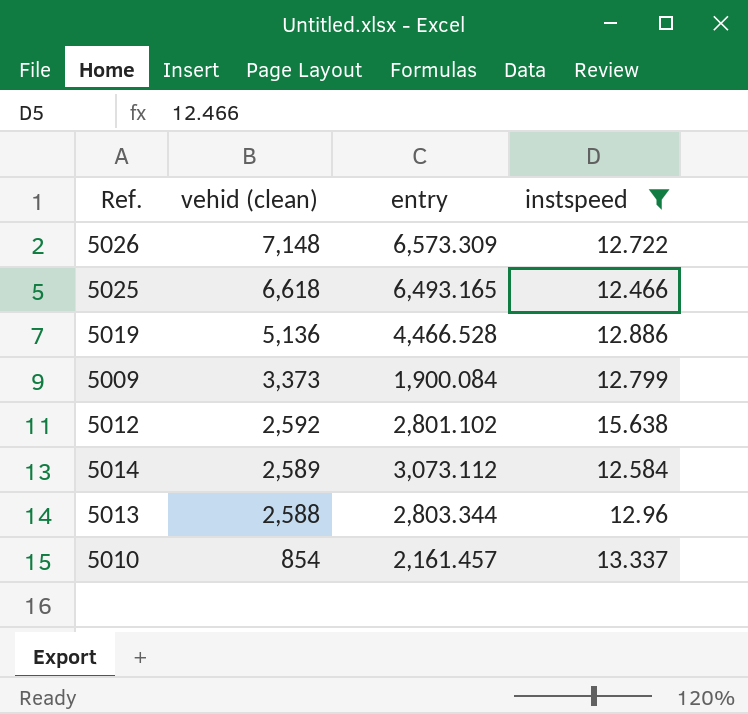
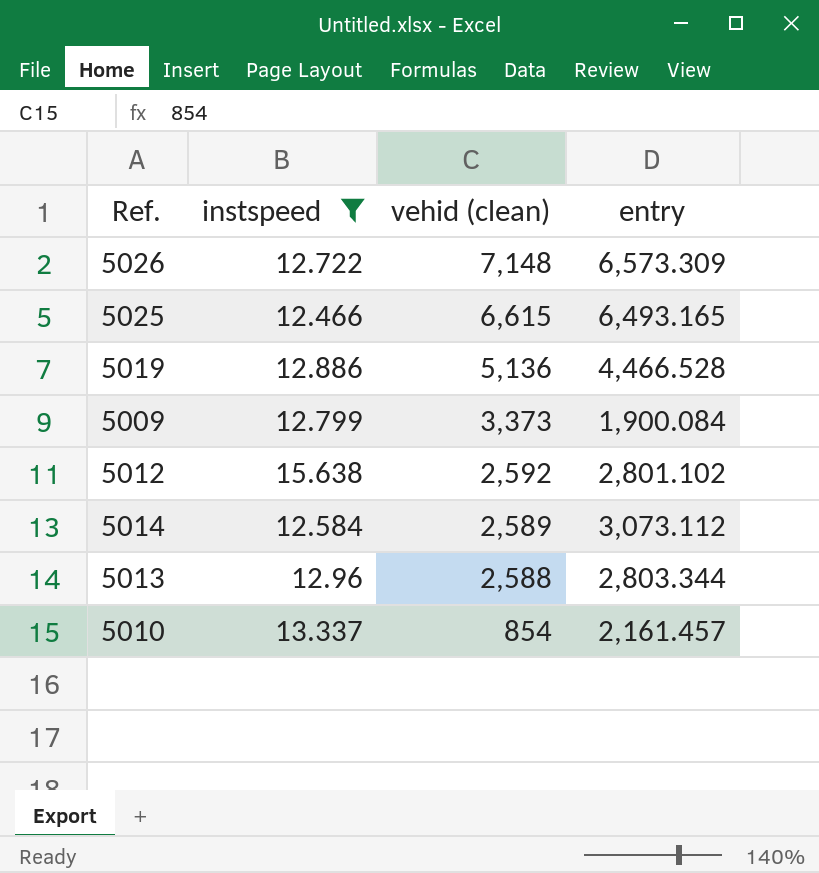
column instspeed | position: 4 -> 2
5025 | vehid (clean): 6,618 -> 6,615

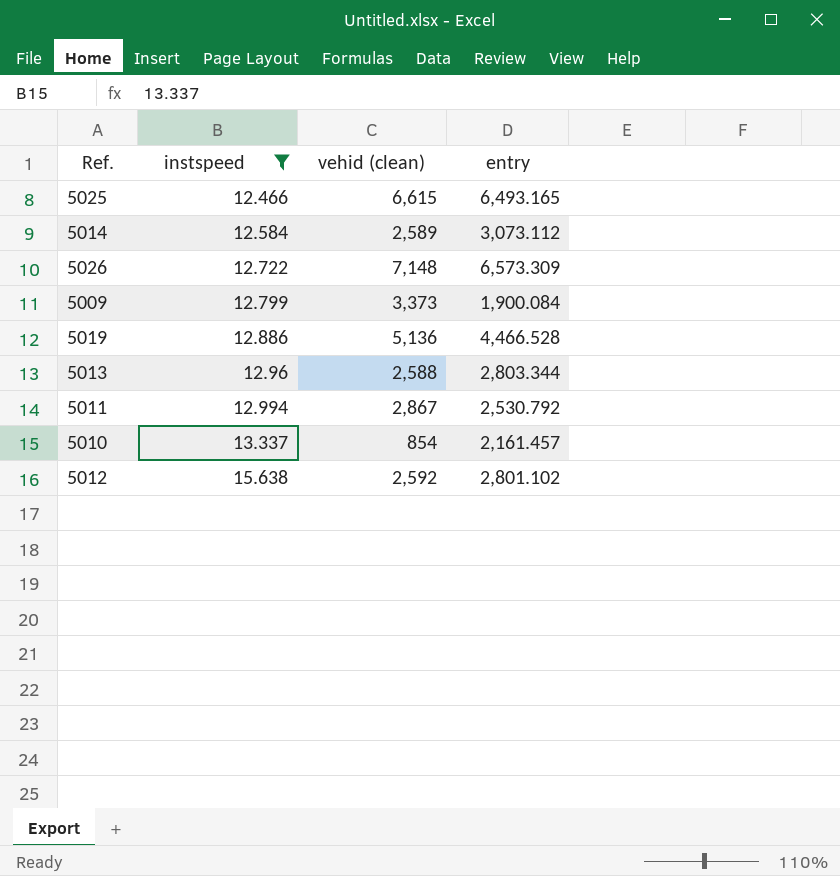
row order: vehid (clean) descending -> instspeed ascending
row 5011: none -> 12.994 | 2,867 | 2,530.792

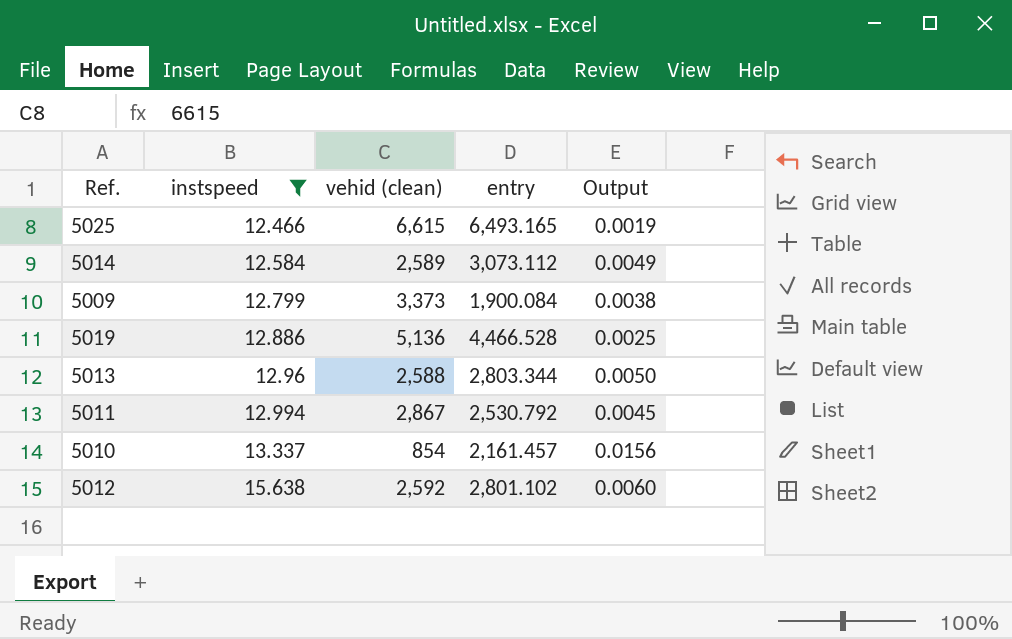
column Output | formula: none -> [instspeed] / [vehid (clean)]
row 5026: 12.722 | 7,148 | 6,573.309 -> none

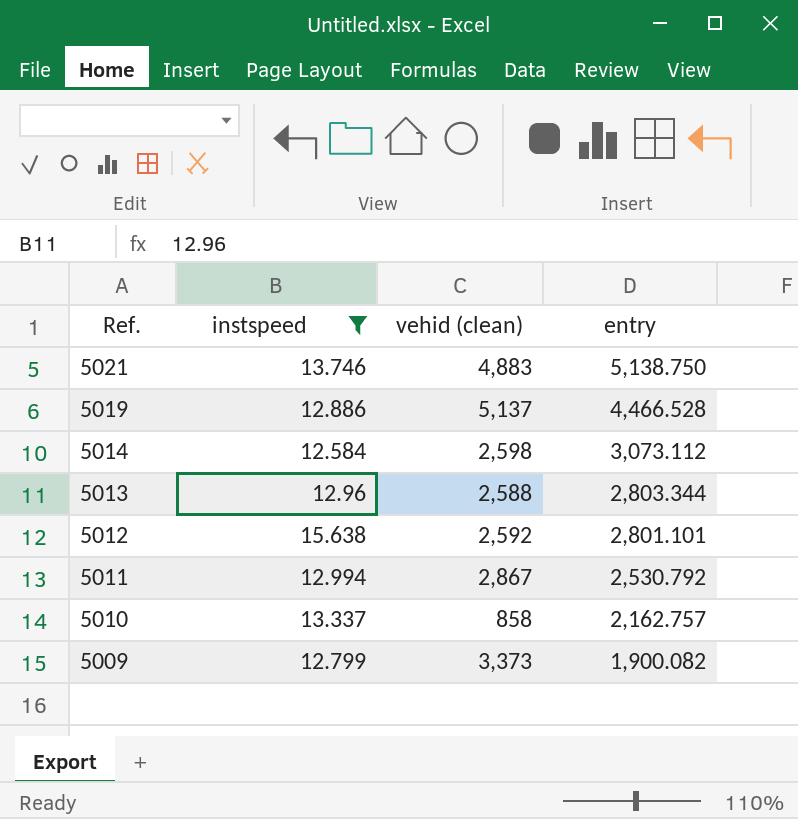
row order: instspeed ascending -> Ref. descending
column Output | formula: [instspeed] / [vehid (clean)] -> none
row 5025: 12.466 | 6,615 | 6,493.165 | 0.0019 -> none
row 5021: none -> 13.746 | 4,883 | 5,138.750
5019 | vehid (clean): 5,136 -> 5,137
5014 | vehid (clean): 2,589 -> 2,598
5012 | entry: 2,801.102 -> 2,801.101
5010 | vehid (clean): 854 -> 858
5010 | entry: 2,161.457 -> 2,162.757
5009 | entry: 1,900.084 -> 1,900.082

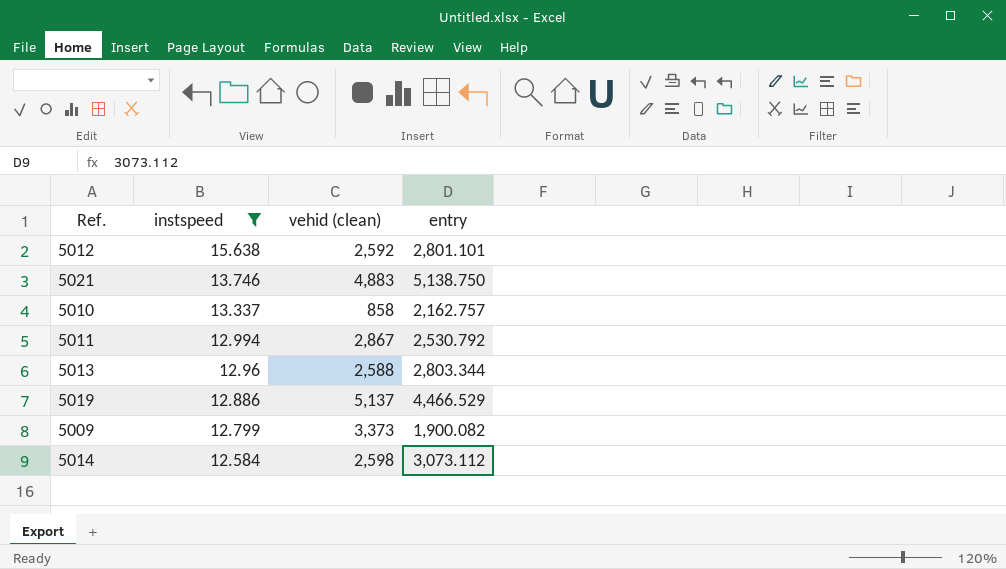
row order: Ref. descending -> instspeed descending
5019 | entry: 4,466.528 -> 4,466.529

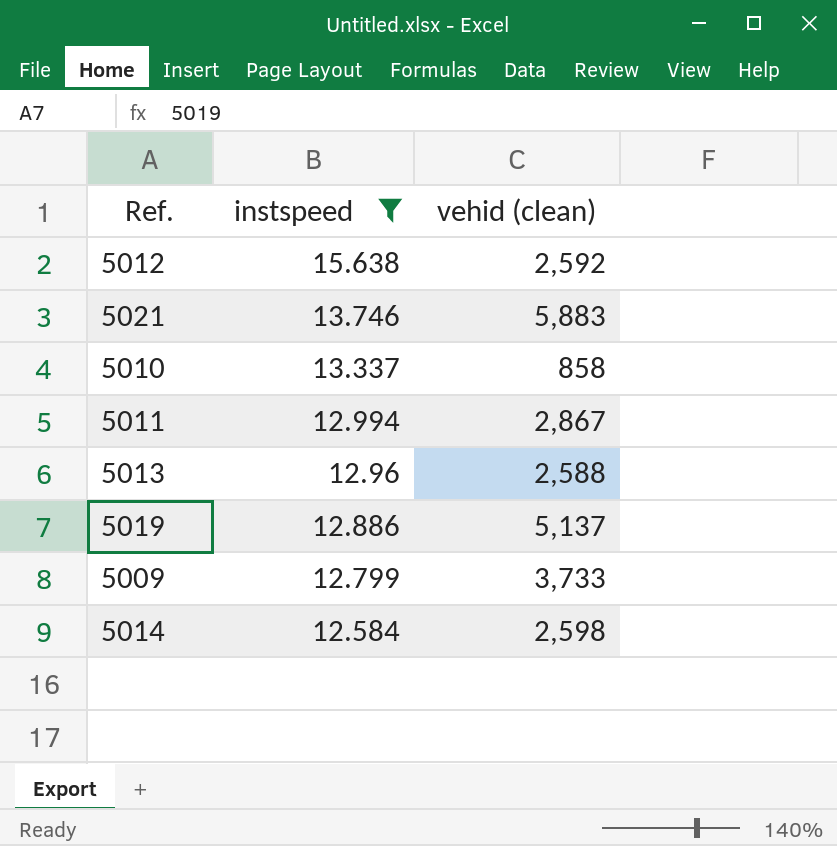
column entry | position: 4 -> none
5021 | vehid (clean): 4,883 -> 5,883
5009 | vehid (clean): 3,373 -> 3,733

